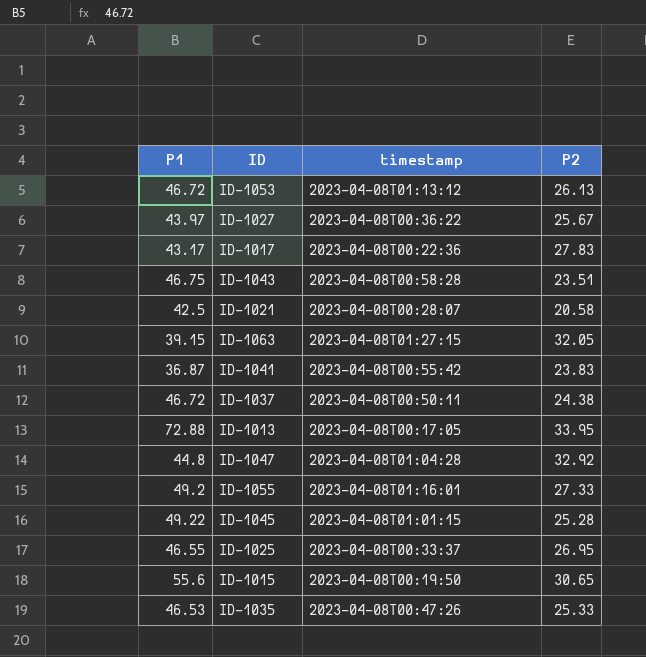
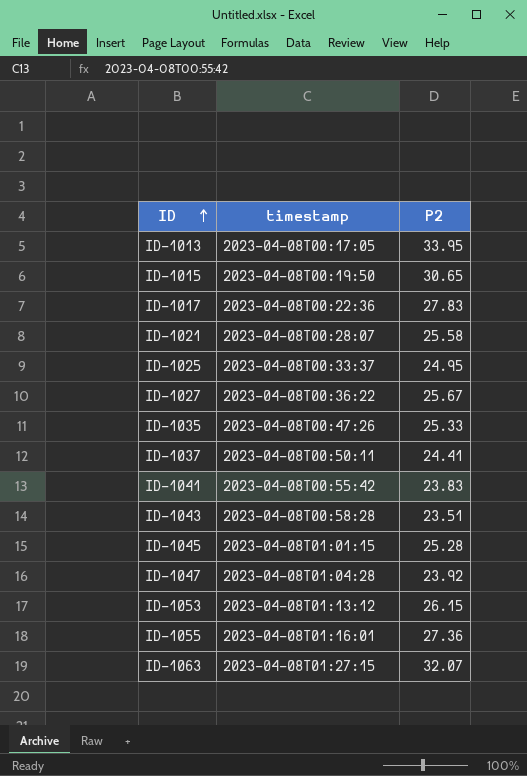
row order: none -> ID ascending
column P1 | position: 1 -> none
ID-1021 | P2: 20.58 -> 25.58
ID-1025 | P2: 26.95 -> 24.95
ID-1037 | P2: 24.38 -> 24.41
ID-1047 | P2: 32.92 -> 23.92
ID-1053 | P2: 26.13 -> 26.15
ID-1055 | P2: 27.33 -> 27.36
ID-1063 | P2: 32.05 -> 32.07

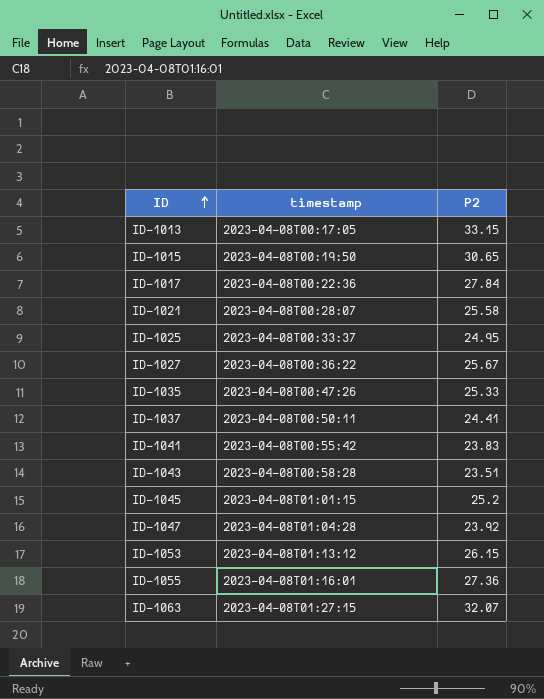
ID-1013 | P2: 33.95 -> 33.15
ID-1017 | P2: 27.83 -> 27.84
ID-1045 | P2: 25.28 -> 25.2

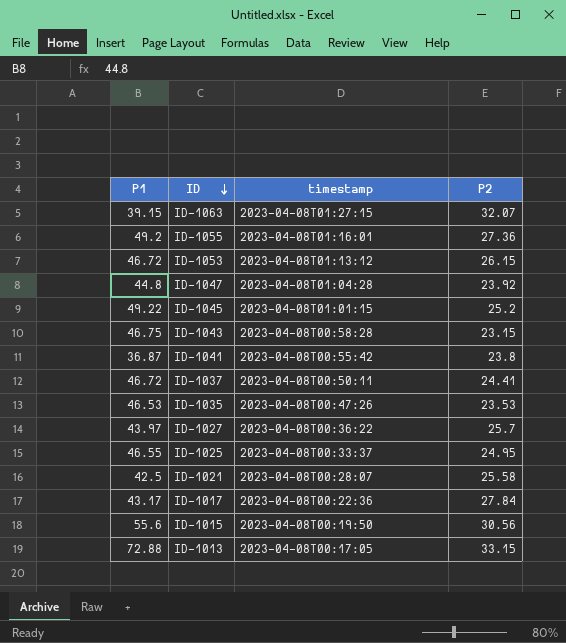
row order: ID ascending -> ID descending
column P1 | position: none -> 1
ID-1043 | P2: 23.51 -> 23.15
ID-1041 | P2: 23.83 -> 23.8
ID-1035 | P2: 25.33 -> 23.53
ID-1027 | P2: 25.67 -> 25.7
ID-1015 | P2: 30.65 -> 30.56

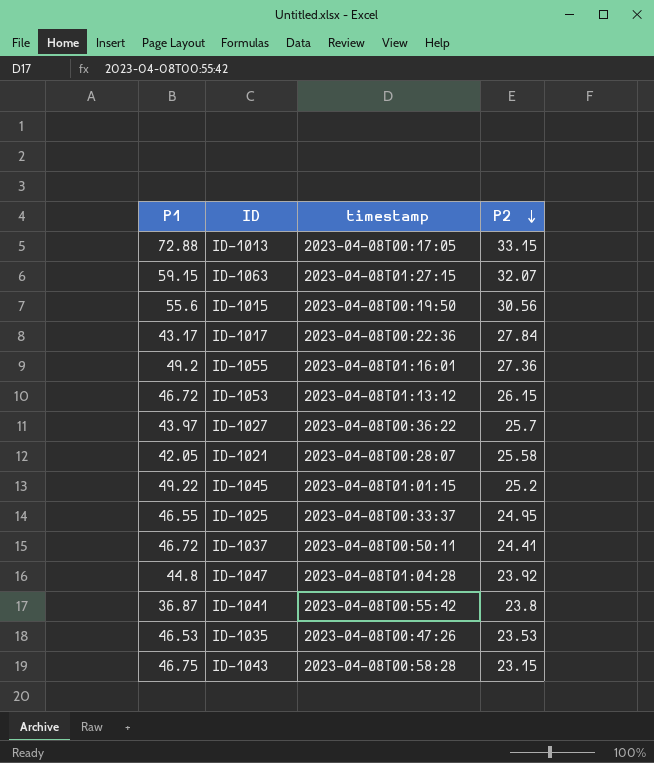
row order: ID descending -> P2 descending
ID-1063 | P1: 39.15 -> 59.15
ID-1021 | P1: 42.5 -> 42.05

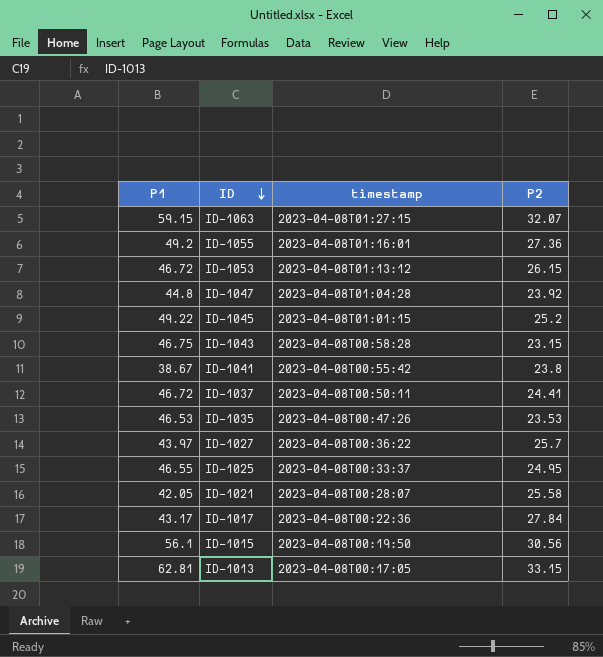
row order: P2 descending -> ID descending
ID-1041 | P1: 36.87 -> 38.67
ID-1015 | P1: 55.6 -> 56.1
ID-1013 | P1: 72.88 -> 62.81

